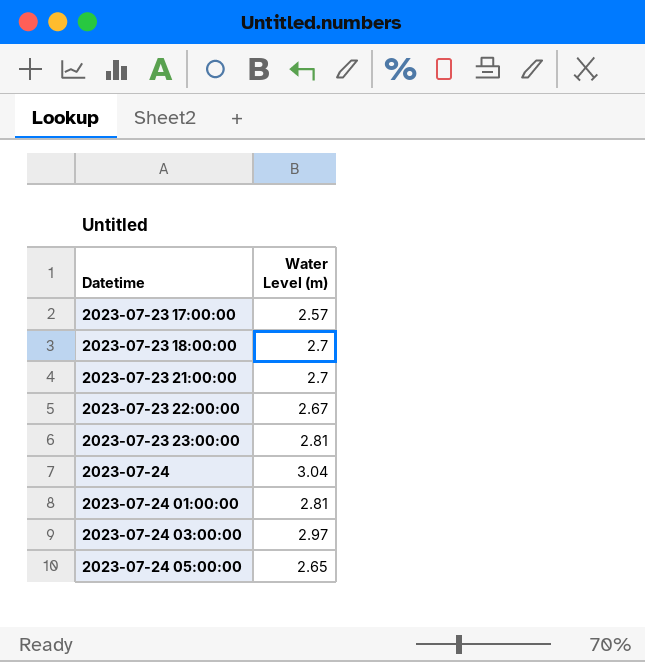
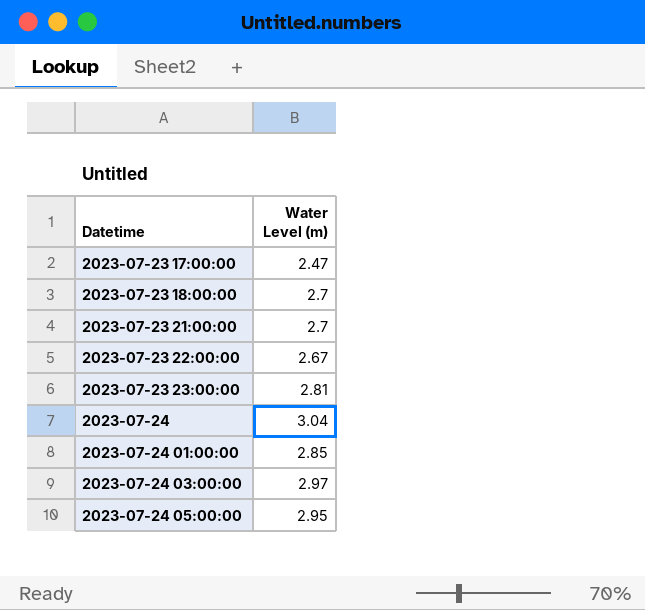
2023-07-23 17:00:00 | Water Level (m): 2.57 -> 2.47
2023-07-24 01:00:00 | Water Level (m): 2.81 -> 2.85
2023-07-24 05:00:00 | Water Level (m): 2.65 -> 2.95

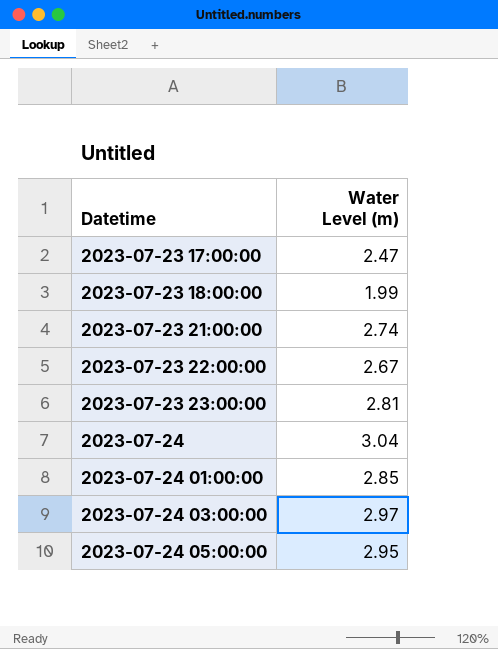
2023-07-23 18:00:00 | Water Level (m): 2.7 -> 1.99
2023-07-23 21:00:00 | Water Level (m): 2.7 -> 2.74

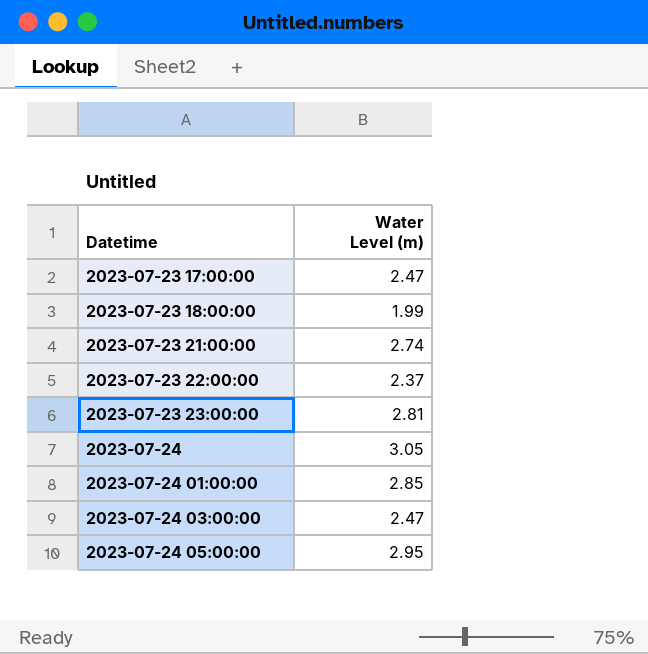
2023-07-23 22:00:00 | Water Level (m): 2.67 -> 2.37
2023-07-24 | Water Level (m): 3.04 -> 3.05
2023-07-24 03:00:00 | Water Level (m): 2.97 -> 2.47

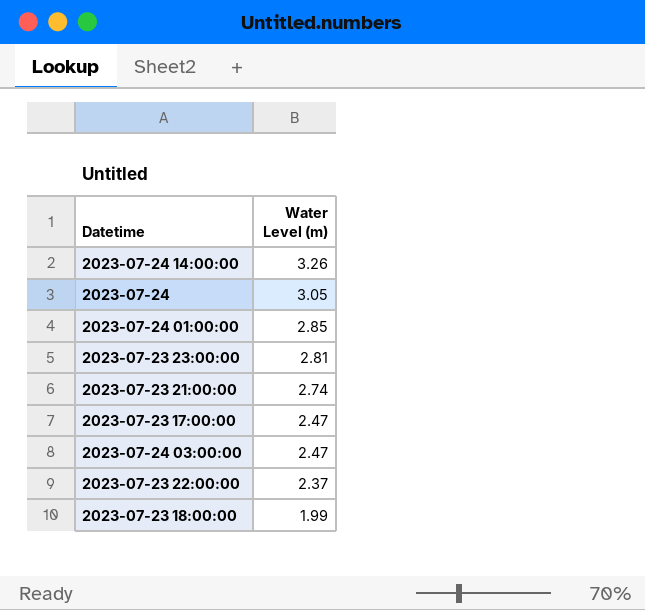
row order: Datetime ascending -> Water Level (m) descending
row 2023-07-24 05:00:00: 2.95 -> none
row 2023-07-24 14:00:00: none -> 3.26

